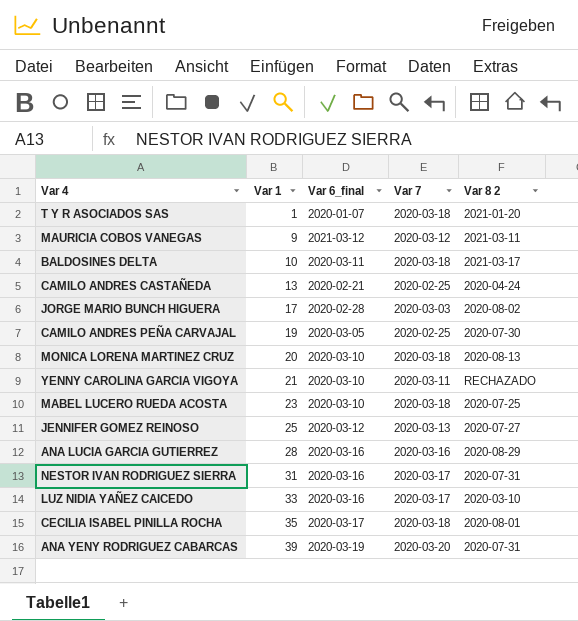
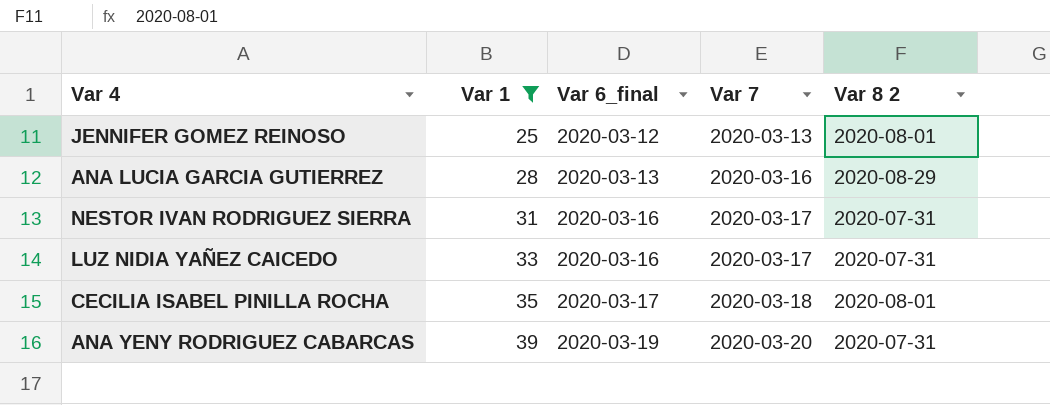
filter: none -> Var 1 >= 25
JENNIFER GOMEZ REINOSO | Var 8 2: 2020-07-27 -> 2020-08-01
ANA LUCIA GARCIA GUTIERREZ | Var 6_final: 2020-03-16 -> 2020-03-13
LUZ NIDIA YAÑEZ CAICEDO | Var 8 2: 2020-03-10 -> 2020-07-31

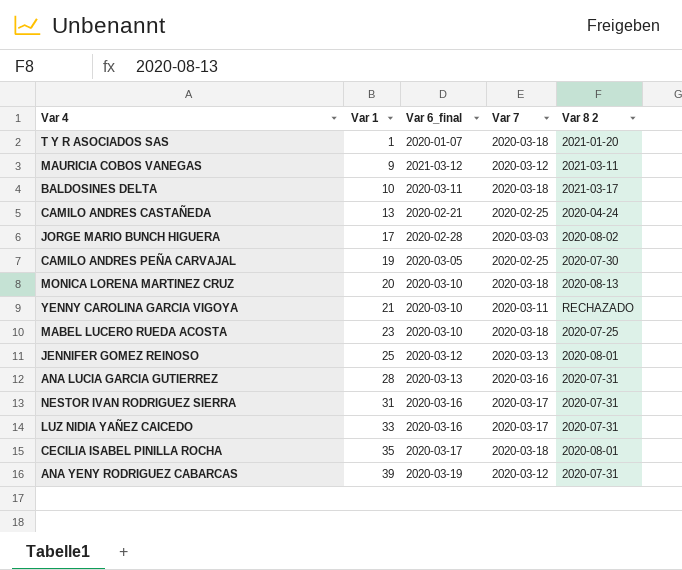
filter: Var 1 >= 25 -> none
ANA LUCIA GARCIA GUTIERREZ | Var 8 2: 2020-08-29 -> 2020-07-31
ANA YENY RODRIGUEZ CABARCAS | Var 7: 2020-03-20 -> 2020-03-12

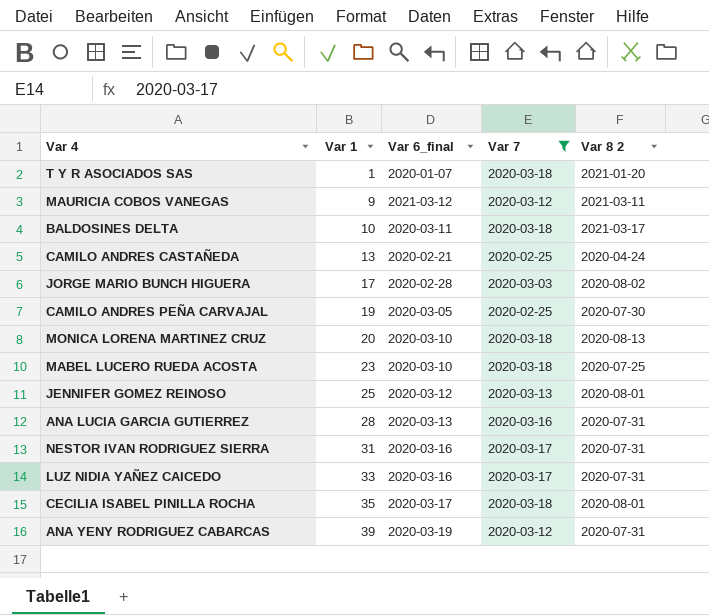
filter: none -> Var 7 != 2020-03-11

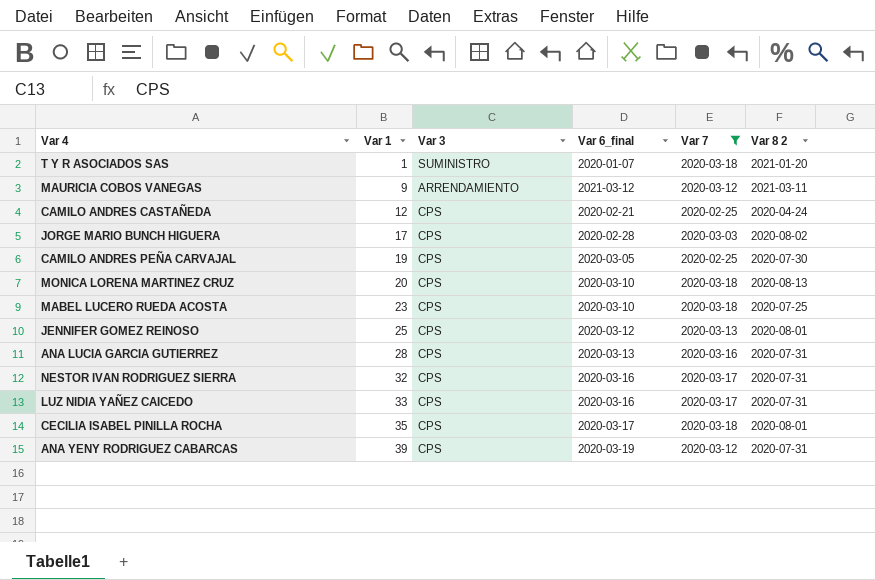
column Var 3 | position: none -> 3
row BALDOSINES DELTA: 10 | 2020-03-11 | 2020-03-18 | 2021-03-17 -> none
CAMILO ANDRES CASTAÑEDA | Var 1: 13 -> 12
NESTOR IVAN RODRIGUEZ SIERRA | Var 1: 31 -> 32

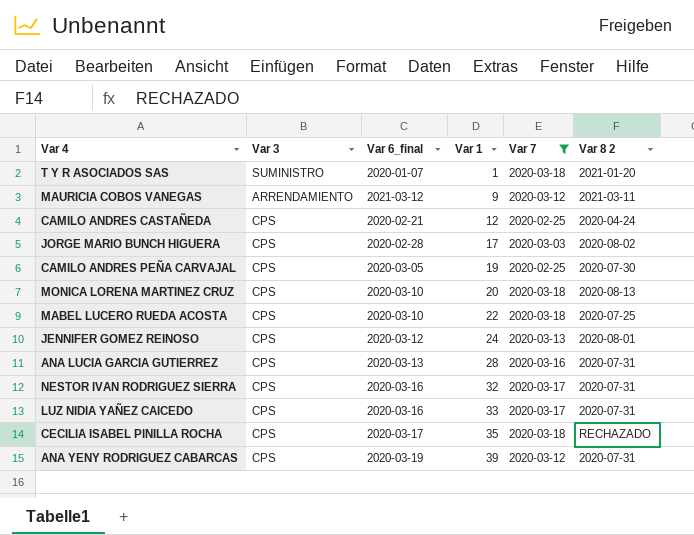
column Var 1 | position: 2 -> 4
MABEL LUCERO RUEDA ACOSTA | Var 1: 23 -> 22
JENNIFER GOMEZ REINOSO | Var 1: 25 -> 24
CECILIA ISABEL PINILLA ROCHA | Var 8 2: 2020-08-01 -> RECHAZADO

